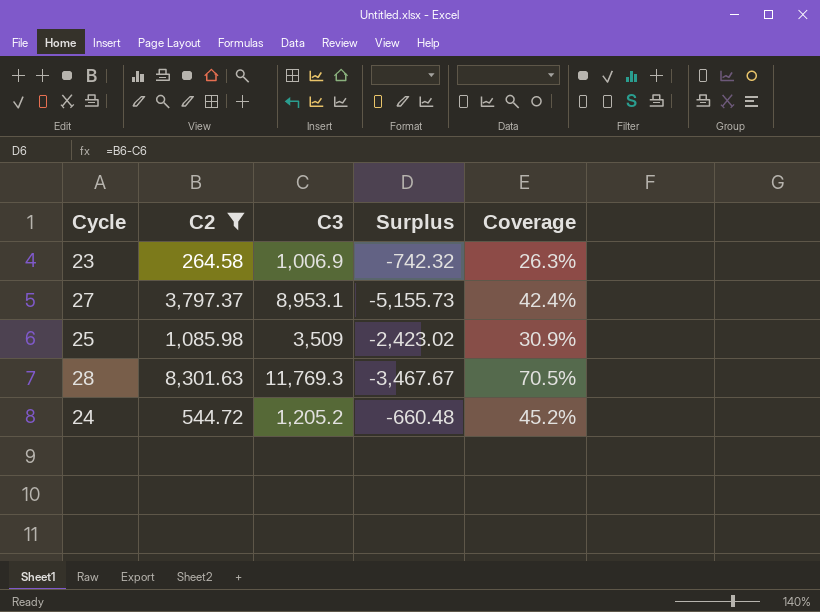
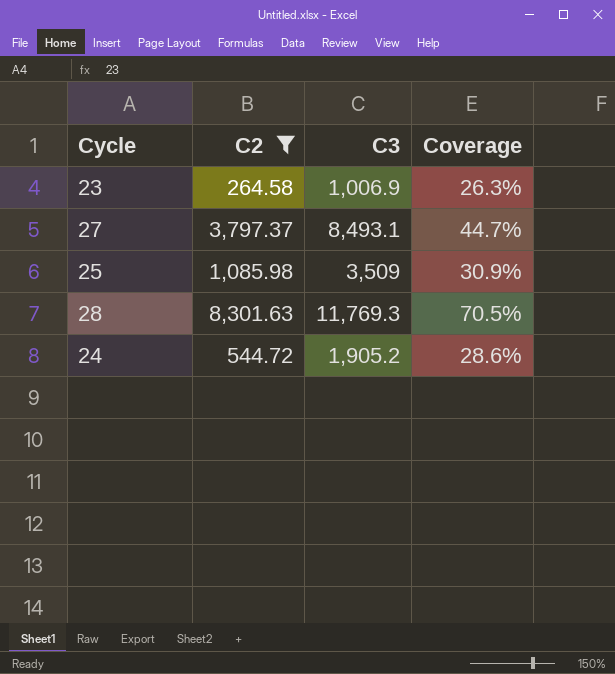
column Surplus | formula: [C2] - [C3] -> none
27 | C3: 8,953.1 -> 8,493.1
27 | Coverage: 42.4% -> 44.7%
24 | C3: 1,205.2 -> 1,905.2
24 | Coverage: 45.2% -> 28.6%

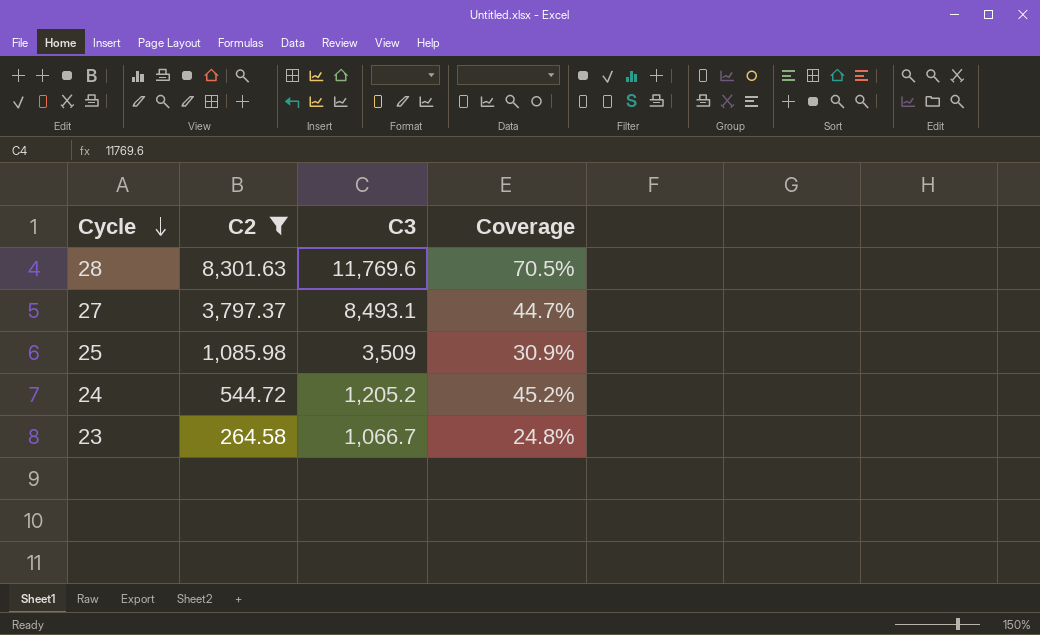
row order: none -> Cycle descending
28 | C3: 11,769.3 -> 11,769.6
24 | C3: 1,905.2 -> 1,205.2
24 | Coverage: 28.6% -> 45.2%
23 | C3: 1,006.9 -> 1,066.7
23 | Coverage: 26.3% -> 24.8%

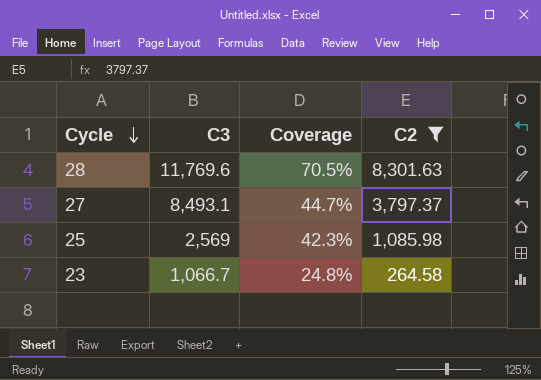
column C2 | position: 2 -> 4
row 24: 544.72 | 1,205.2 | 45.2% -> none
25 | C3: 3,509 -> 2,569
25 | Coverage: 30.9% -> 42.3%

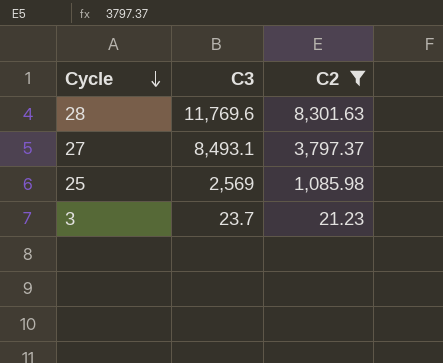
column Coverage | formula: [C2] / [C3] -> none
row 23: 1,066.7 | 24.8% | 264.58 -> none
row 3: none -> 23.7 | 21.23

